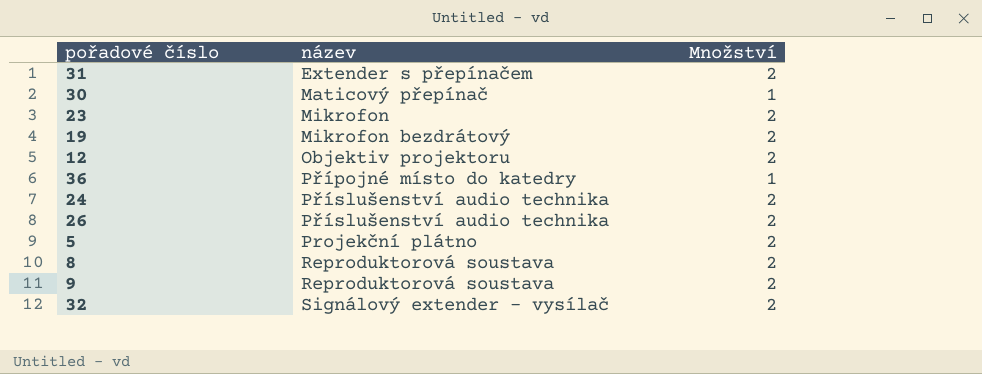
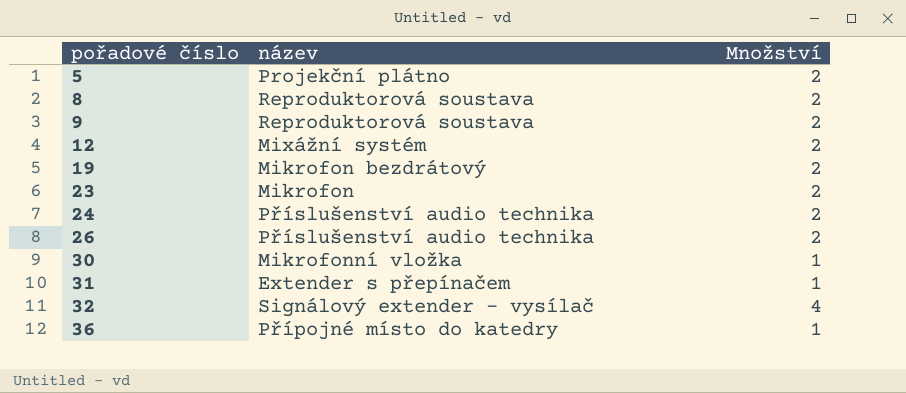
row order: název ascending -> pořadové číslo ascending
12 | název: Objektiv projektoru -> Mixážní systém
30 | název: Maticový přepínač -> Mikrofonní vložka
31 | Množství: 2 -> 1
32 | Množství: 2 -> 4

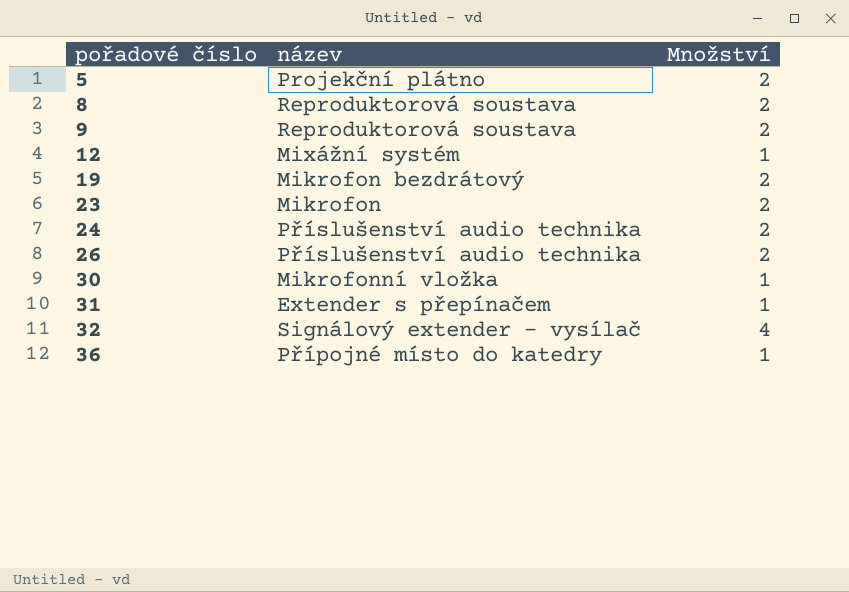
12 | Množství: 2 -> 1

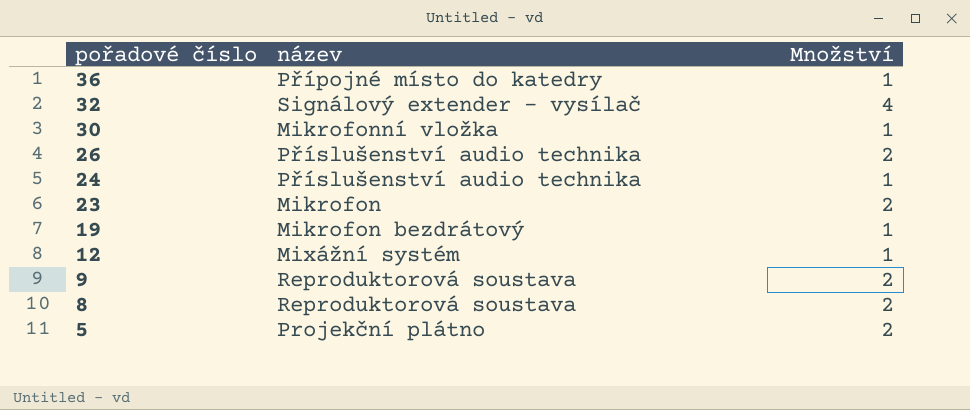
row order: pořadové číslo ascending -> pořadové číslo descending
row 31: Extender s přepínačem | 1 -> none
24 | Množství: 2 -> 1
19 | Množství: 2 -> 1

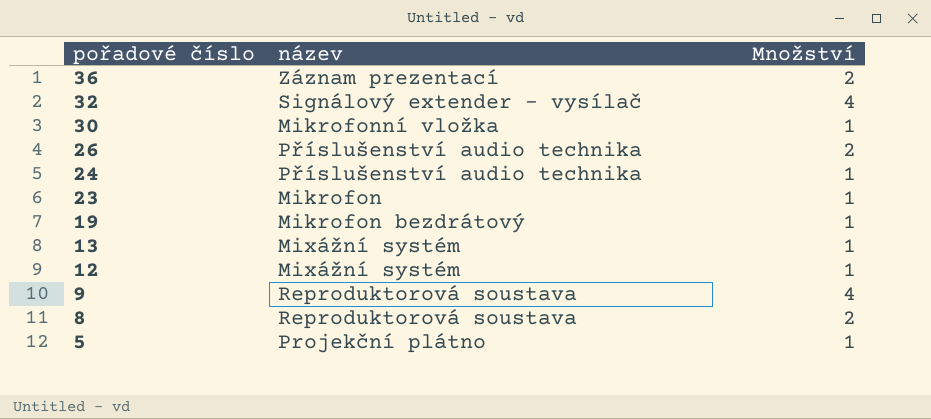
36 | název: Přípojné místo do katedry -> Záznam prezentací
36 | Množství: 1 -> 2
23 | Množství: 2 -> 1
row 13: none -> Mixážní systém | 1
9 | Množství: 2 -> 4
5 | Množství: 2 -> 1

